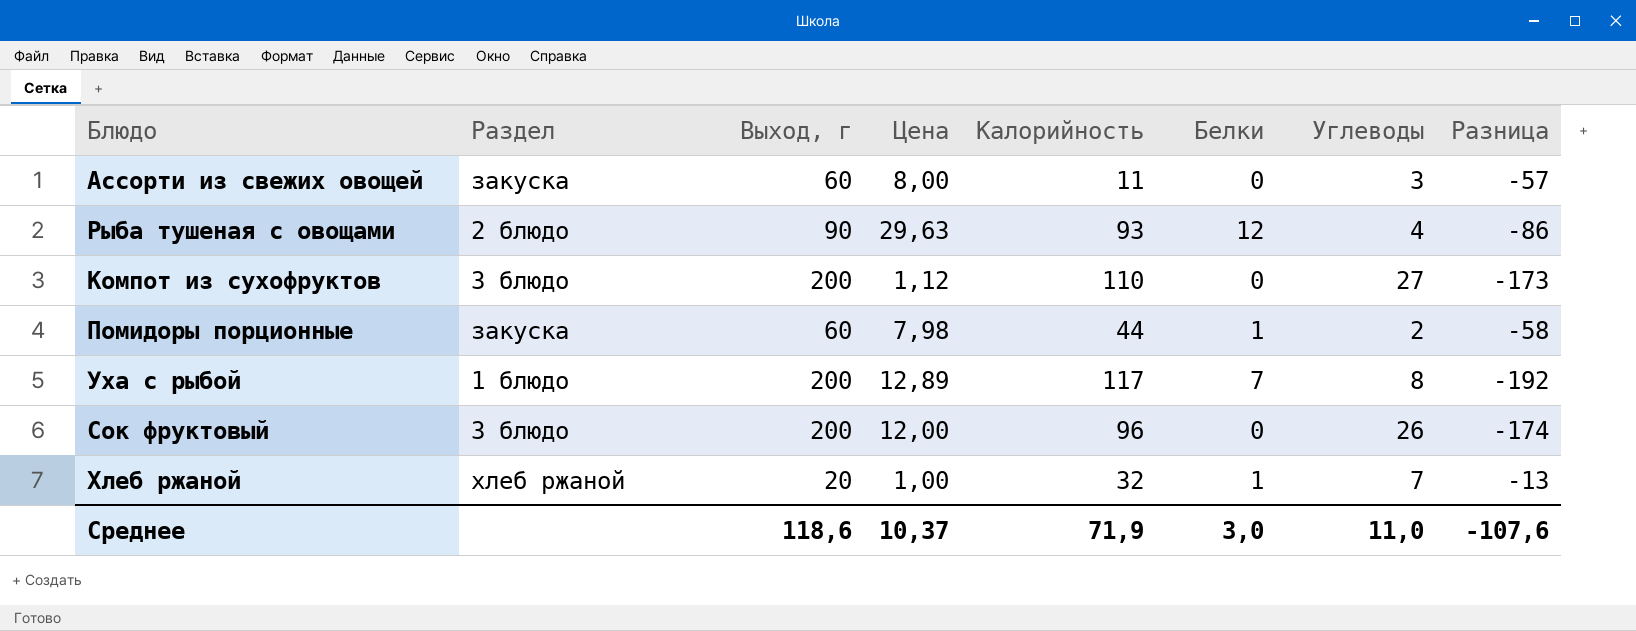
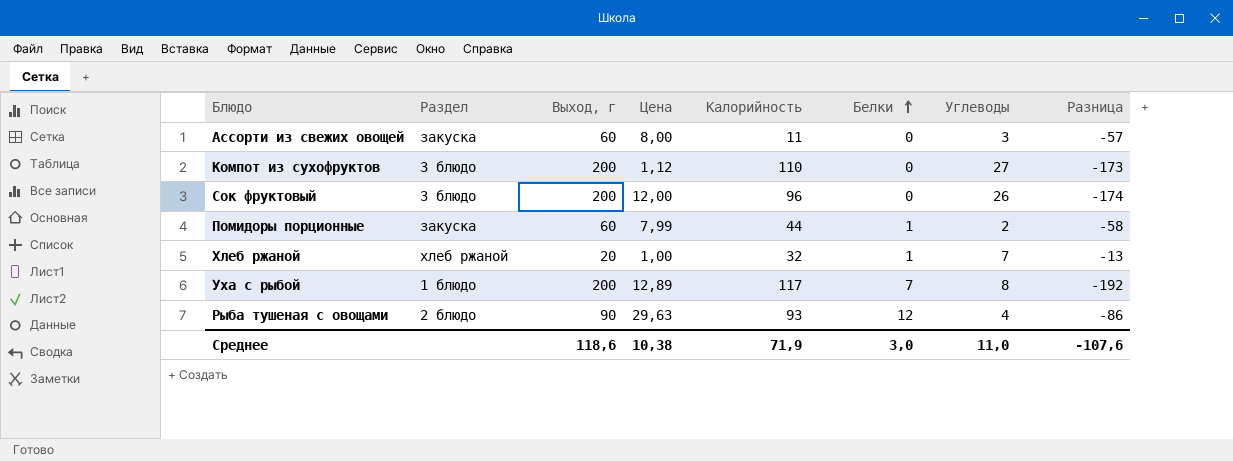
row order: none -> Белки ascending
Помидоры порционные | Цена: 7,98 -> 7,99
Среднее | Цена: 10,37 -> 10,38

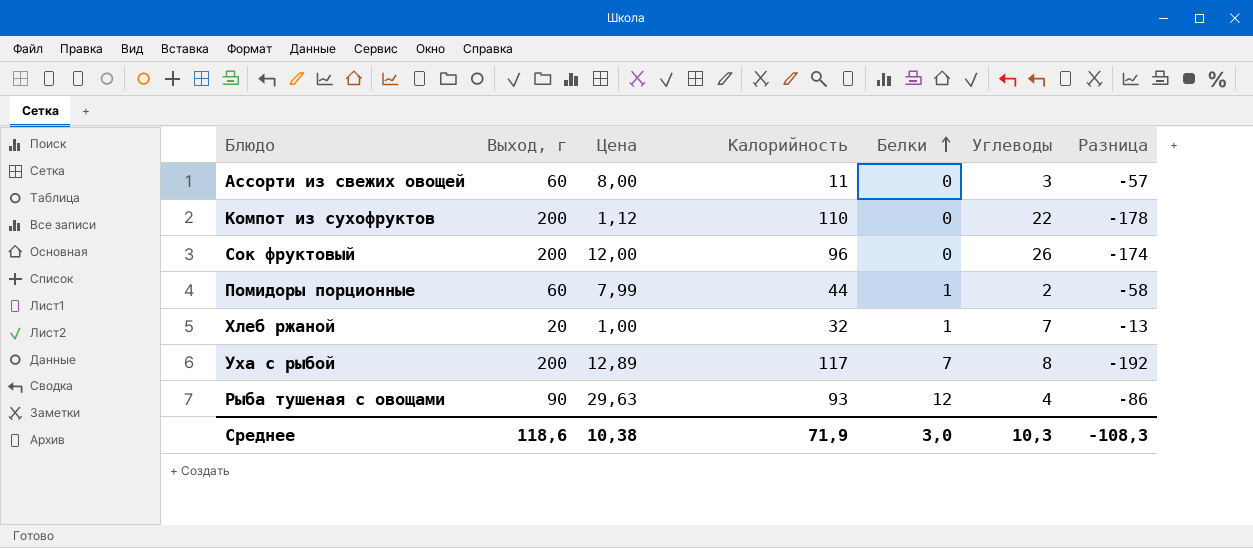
column Раздел | position: 2 -> none
Компот из сухофруктов | Углеводы: 27 -> 22
Компот из сухофруктов | Разница: -173 -> -178
Среднее | Углеводы: 11,0 -> 10,3
Среднее | Разница: -107,6 -> -108,3

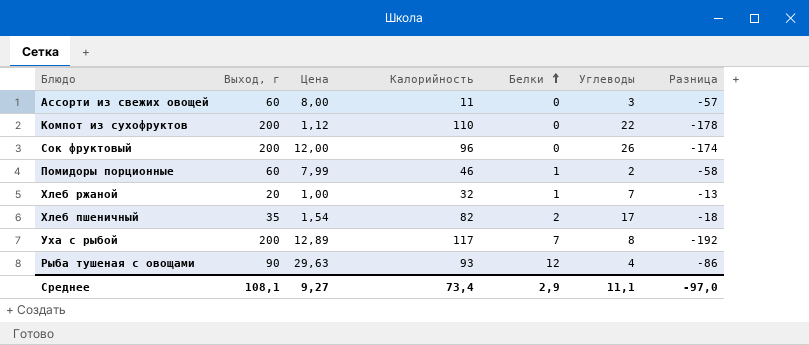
Помидоры порционные | Калорийность: 44 -> 46
row Хлеб пшеничный: none -> 35 | 1,54 | 82 | 2 | 17 | -18
Среднее | Выход, г: 118,6 -> 108,1
Среднее | Цена: 10,38 -> 9,27
Среднее | Калорийность: 71,9 -> 73,4
Среднее | Белки: 3,0 -> 2,9
Среднее | Углеводы: 10,3 -> 11,1
Среднее | Разница: -108,3 -> -97,0

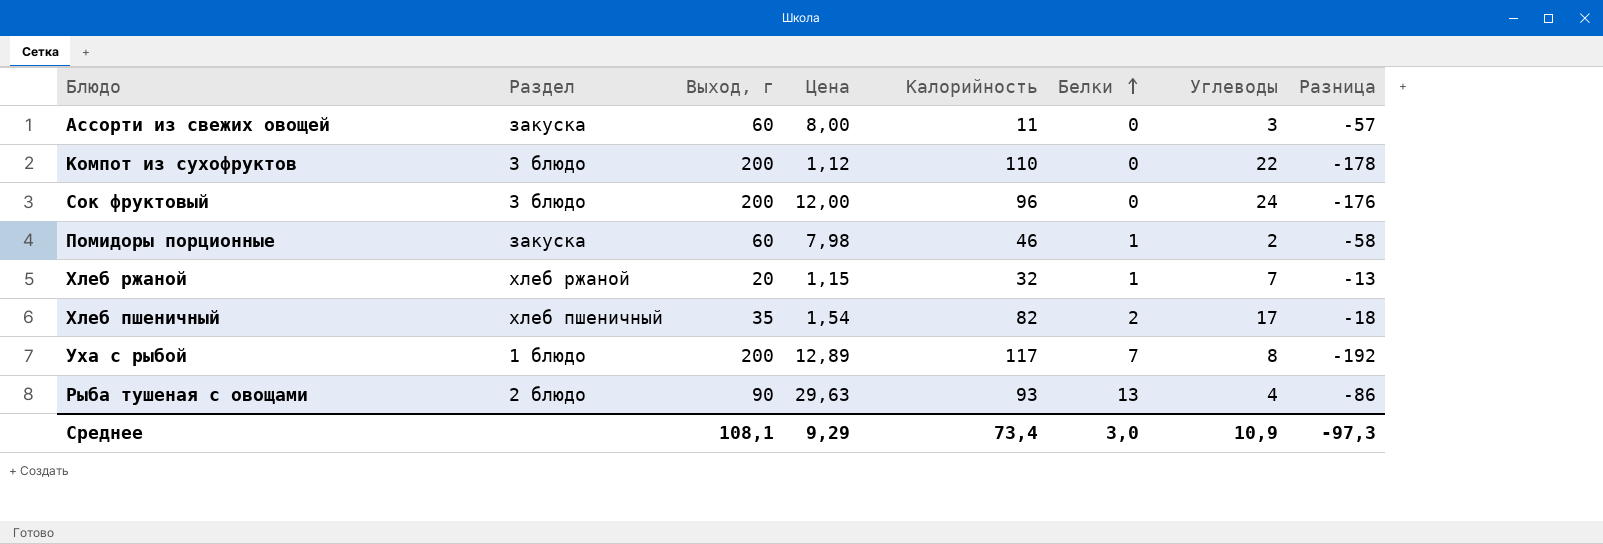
column Раздел | position: none -> 2
Сок фруктовый | Углеводы: 26 -> 24
Сок фруктовый | Разница: -174 -> -176
Помидоры порционные | Цена: 7,99 -> 7,98
Хлеб ржаной | Цена: 1,00 -> 1,15
Рыба тушеная с овощами | Белки: 12 -> 13
Среднее | Цена: 9,27 -> 9,29
Среднее | Белки: 2,9 -> 3,0
Среднее | Углеводы: 11,1 -> 10,9
Среднее | Разница: -97,0 -> -97,3

